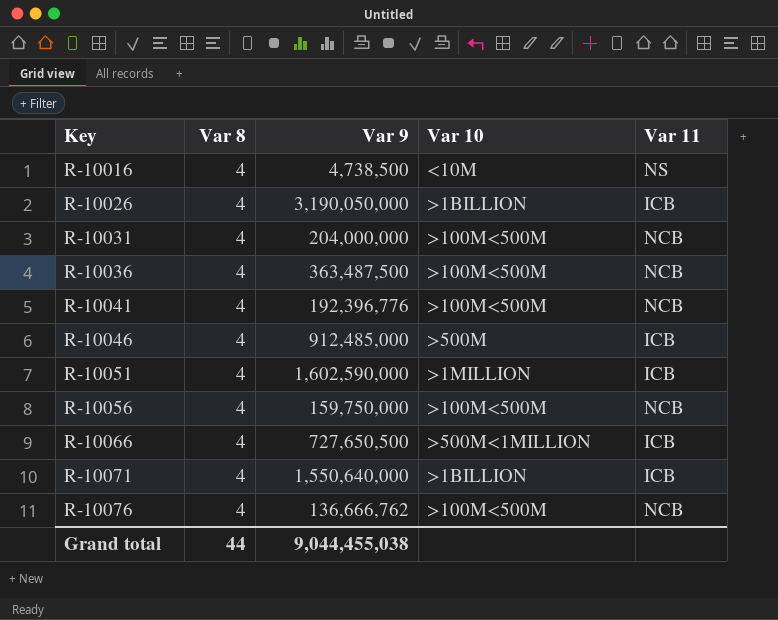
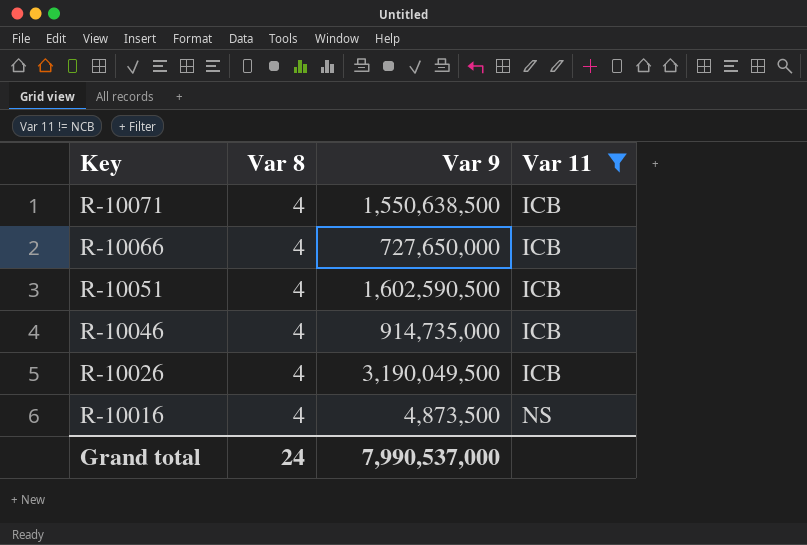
filter: none -> Var 11 != NCB
row order: Key ascending -> Key descending
column Var 10 | position: 4 -> none
R-10071 | Var 9: 1,550,640,000 -> 1,550,638,500
R-10066 | Var 9: 727,650,500 -> 727,650,000
R-10051 | Var 9: 1,602,590,000 -> 1,602,590,500
R-10046 | Var 9: 912,485,000 -> 914,735,000
R-10026 | Var 9: 3,190,050,000 -> 3,190,049,500
R-10016 | Var 9: 4,738,500 -> 4,873,500
Grand total | Var 8: 44 -> 24
Grand total | Var 9: 9,044,455,038 -> 7,990,537,000

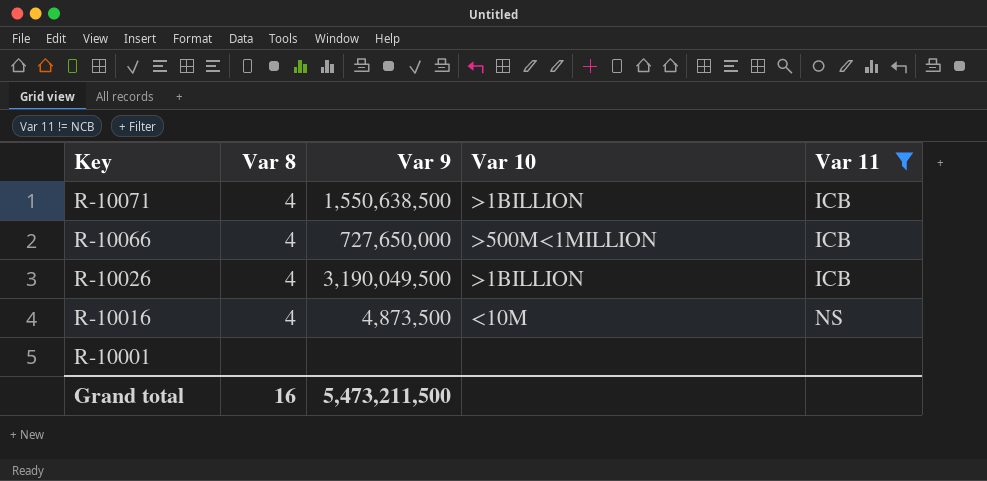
column Var 10 | position: none -> 4
row R-10051: 4 | 1,602,590,500 | ICB -> none
row R-10046: 4 | 914,735,000 | ICB -> none
row R-10001: none -> none | none | none | none
Grand total | Var 8: 24 -> 16
Grand total | Var 9: 7,990,537,000 -> 5,473,211,500

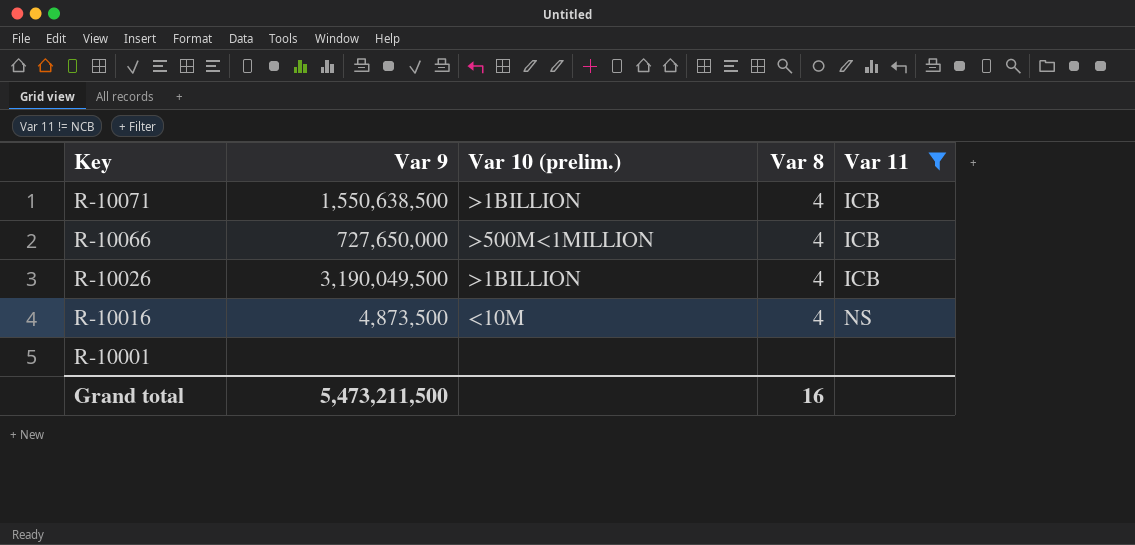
column name: Var 10 -> Var 10 (prelim.)
column Var 8 | position: 2 -> 4

